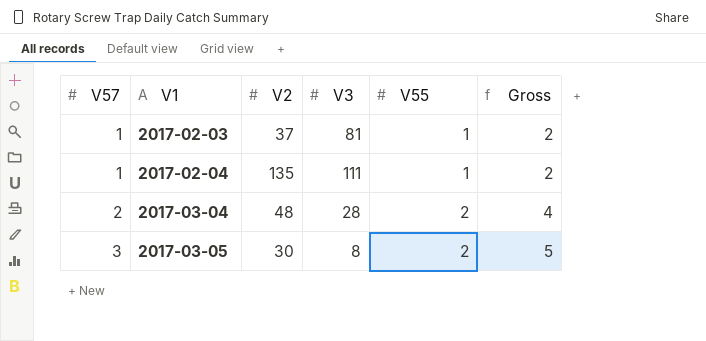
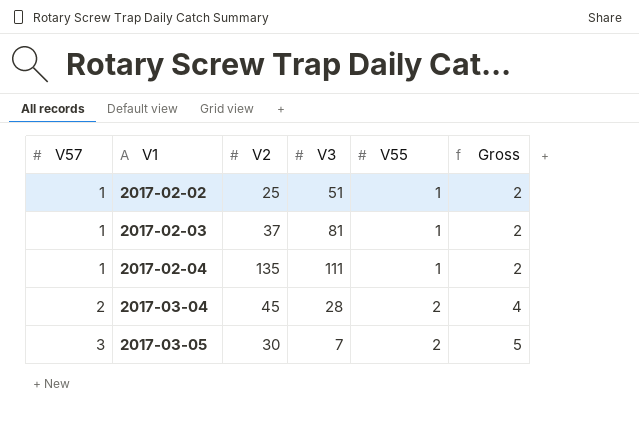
row 2017-02-02: none -> 1 | 25 | 51 | 1 | 2
2017-03-04 | V2: 48 -> 45
2017-03-05 | V3: 8 -> 7

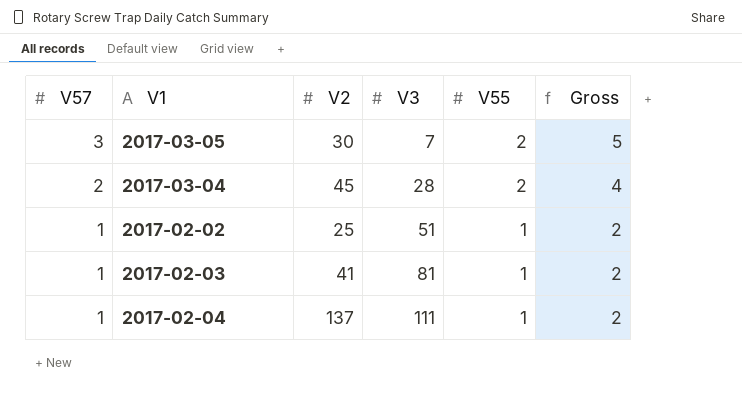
row order: V57 ascending -> V57 descending
2017-02-03 | V2: 37 -> 41
2017-02-04 | V2: 135 -> 137

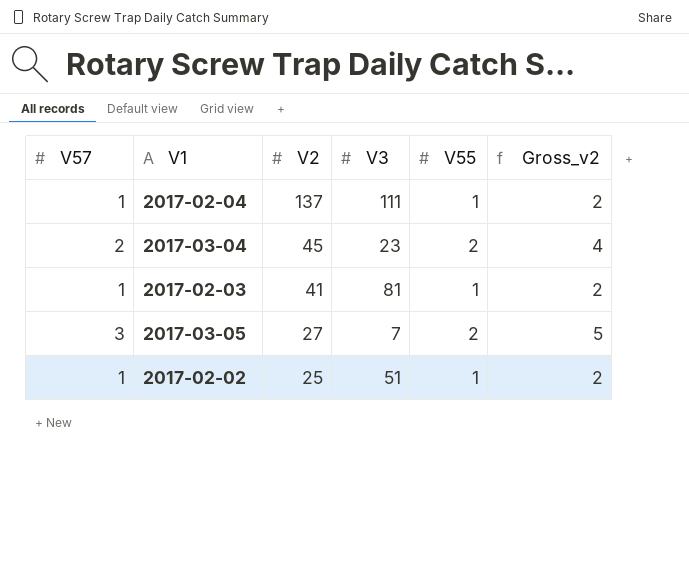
row order: V57 descending -> V2 descending
column name: Gross -> Gross_v2
2017-03-04 | V3: 28 -> 23
2017-03-05 | V2: 30 -> 27

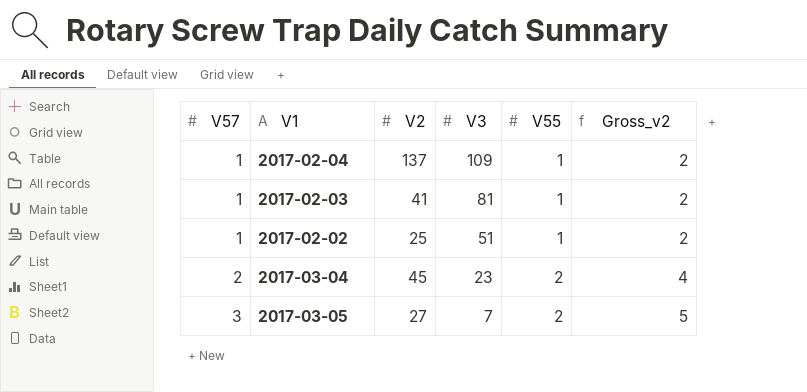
row order: V2 descending -> V57 ascending
2017-02-04 | V3: 111 -> 109

